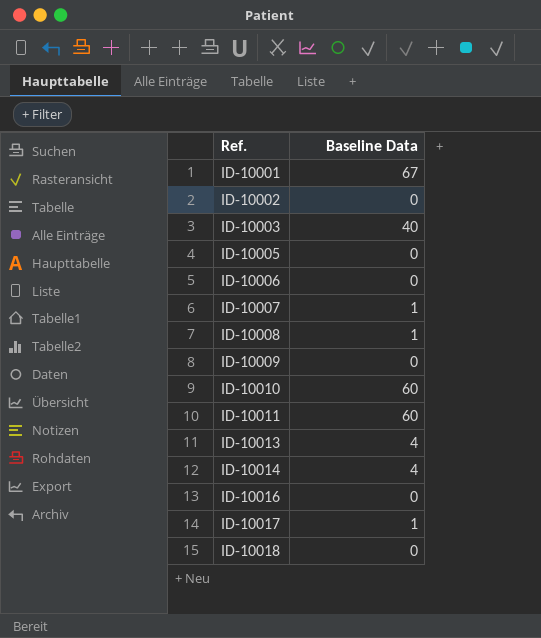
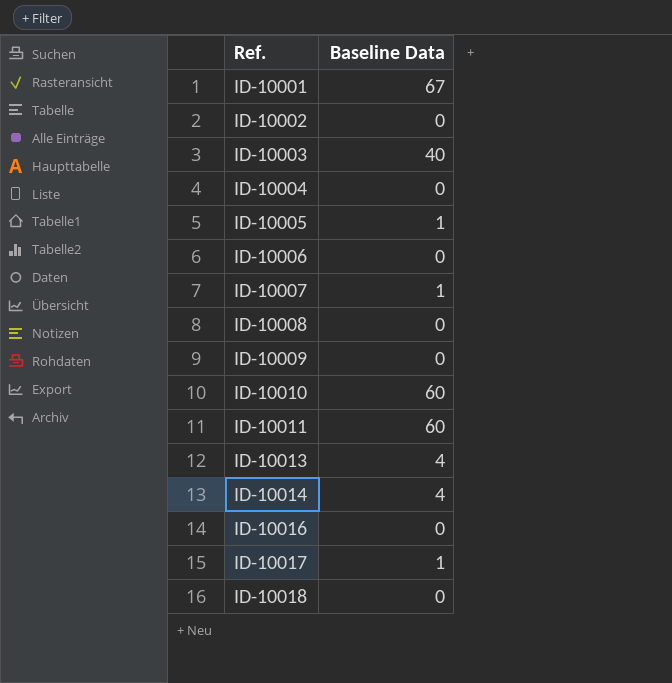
row ID-10004: none -> 0
ID-10005 | Baseline Data: 0 -> 1
ID-10008 | Baseline Data: 1 -> 0

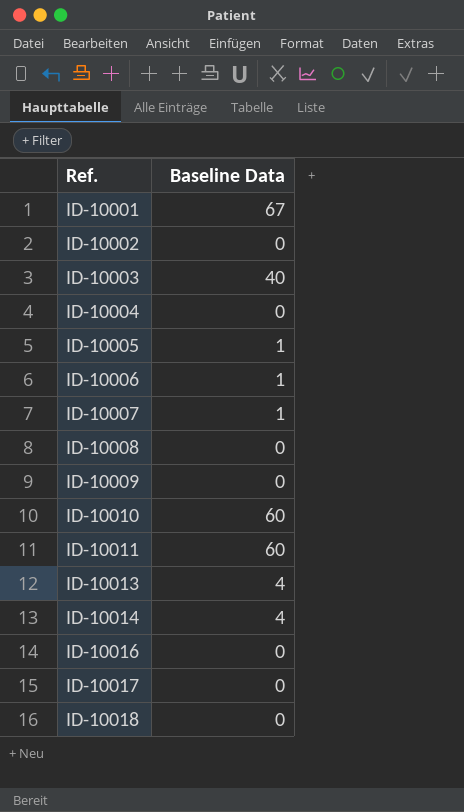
ID-10006 | Baseline Data: 0 -> 1
ID-10017 | Baseline Data: 1 -> 0

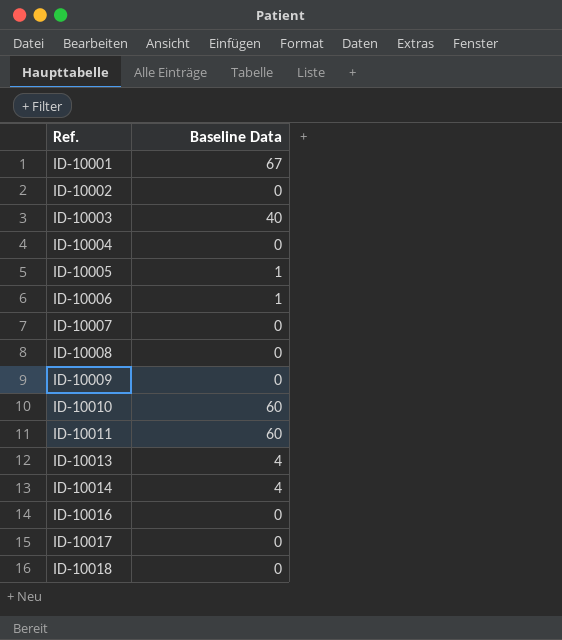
ID-10007 | Baseline Data: 1 -> 0

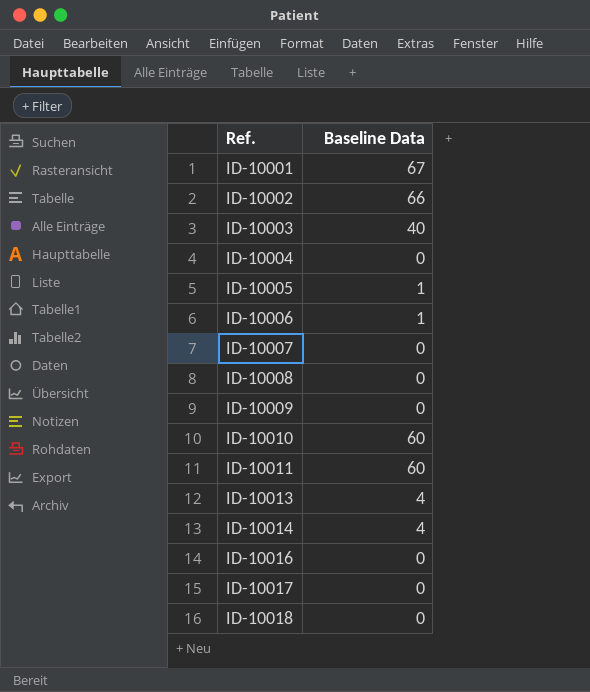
ID-10002 | Baseline Data: 0 -> 66

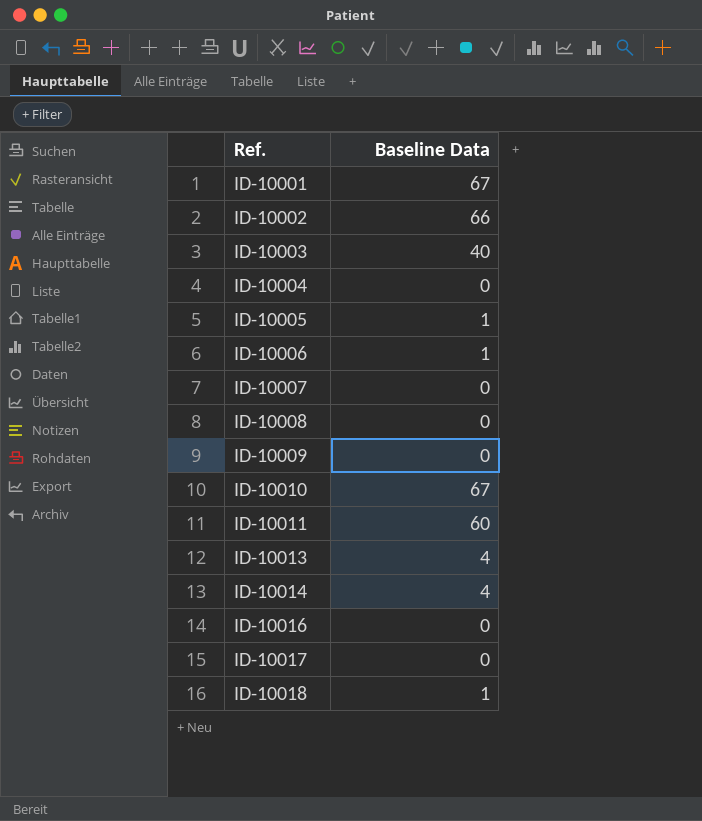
ID-10010 | Baseline Data: 60 -> 67
ID-10018 | Baseline Data: 0 -> 1

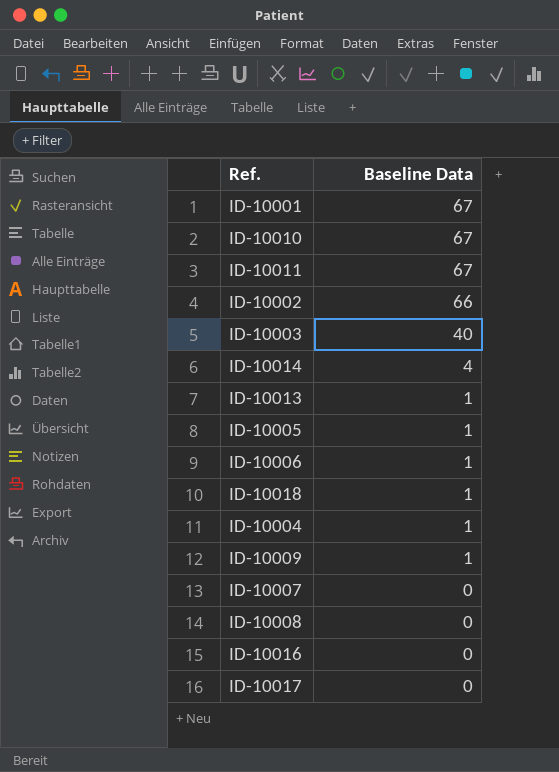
row order: Ref. ascending -> Baseline Data descending
ID-10011 | Baseline Data: 60 -> 67
ID-10013 | Baseline Data: 4 -> 1
ID-10004 | Baseline Data: 0 -> 1
ID-10009 | Baseline Data: 0 -> 1

